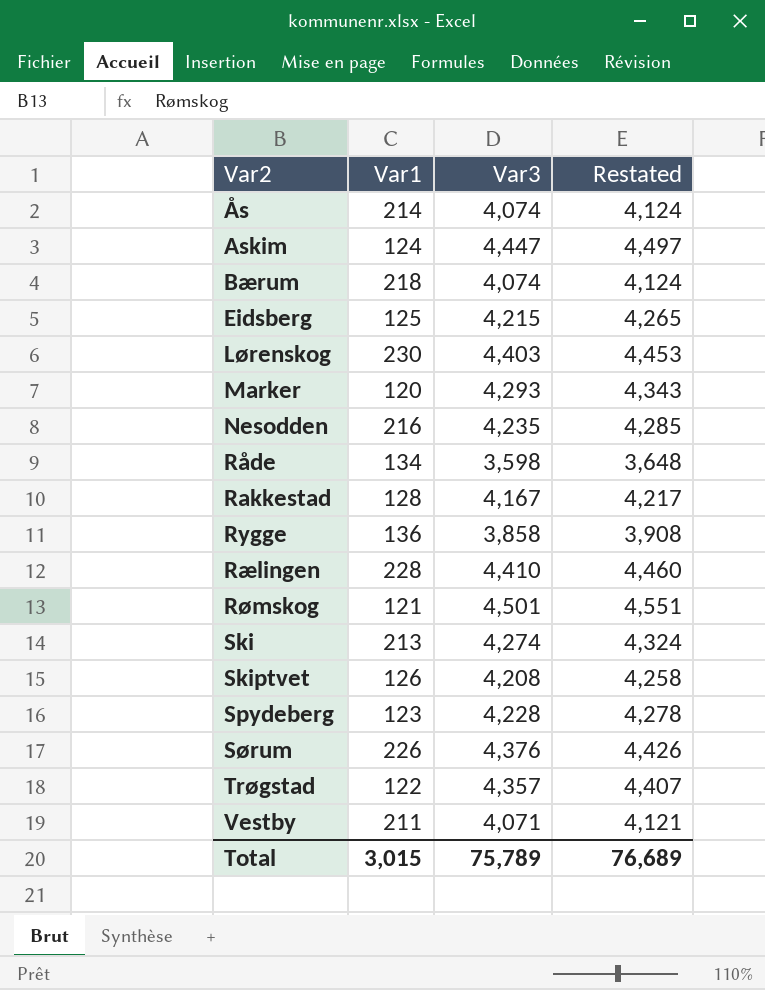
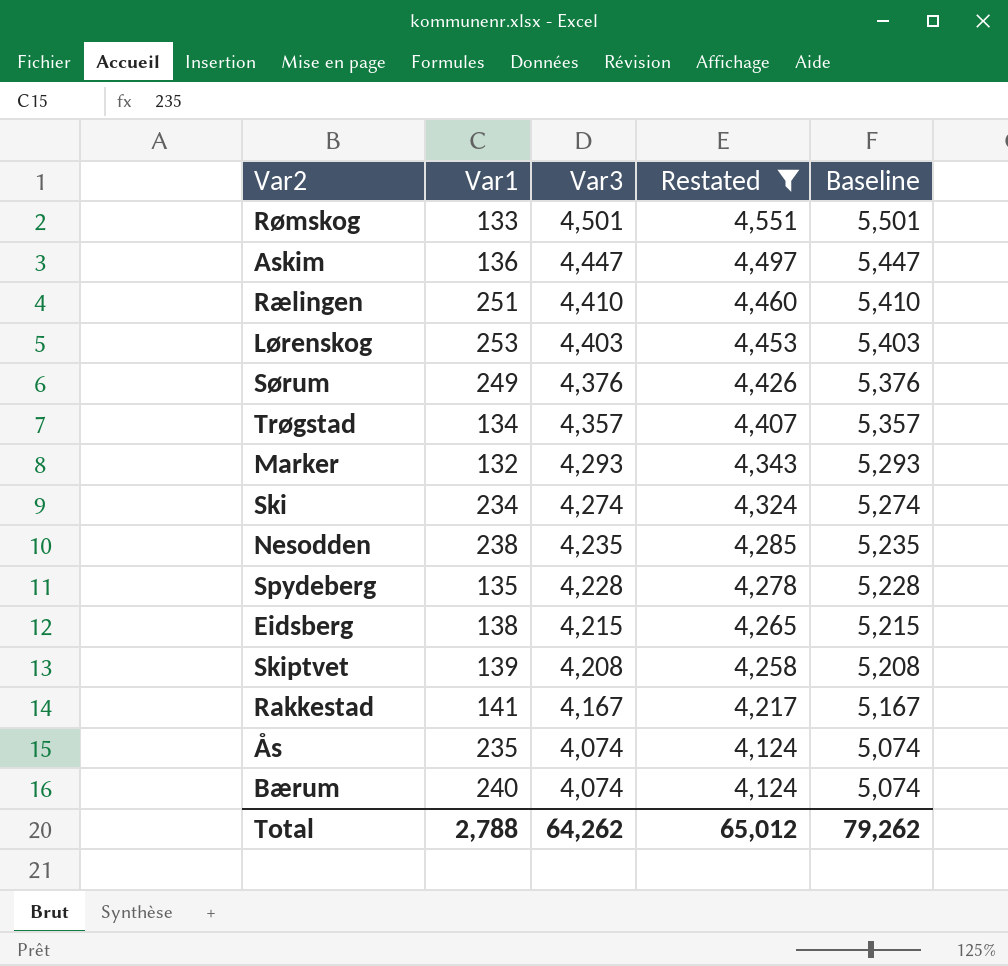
filter: none -> Restated >= 4,124
row order: Var2 ascending -> Var3 descending
column Baseline | formula: none -> [Var3] + 1000
Rømskog | Var1: 121 -> 133
Askim | Var1: 124 -> 136
Rælingen | Var1: 228 -> 251
Lørenskog | Var1: 230 -> 253
Sørum | Var1: 226 -> 249
Trøgstad | Var1: 122 -> 134
Marker | Var1: 120 -> 132
Ski | Var1: 213 -> 234
Nesodden | Var1: 216 -> 238
Spydeberg | Var1: 123 -> 135
Eidsberg | Var1: 125 -> 138
Skiptvet | Var1: 126 -> 139
Rakkestad | Var1: 128 -> 141
Ås | Var1: 214 -> 235
Bærum | Var1: 218 -> 240
Total | Var1: 3,015 -> 2,788
Total | Var3: 75,789 -> 64,262
Total | Restated: 76,689 -> 65,012

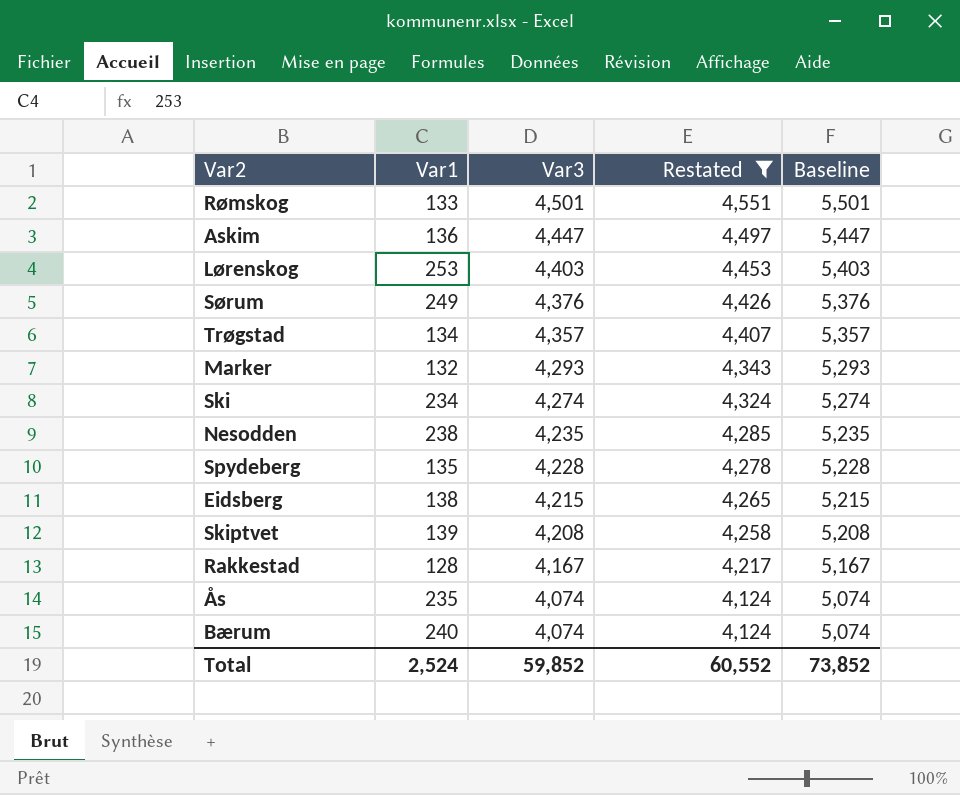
row Rælingen: 251 | 4,410 | 4,460 | 5,410 -> none
Rakkestad | Var1: 141 -> 128
Total | Var1: 2,788 -> 2,524
Total | Var3: 64,262 -> 59,852
Total | Restated: 65,012 -> 60,552
Total | Baseline: 79,262 -> 73,852

